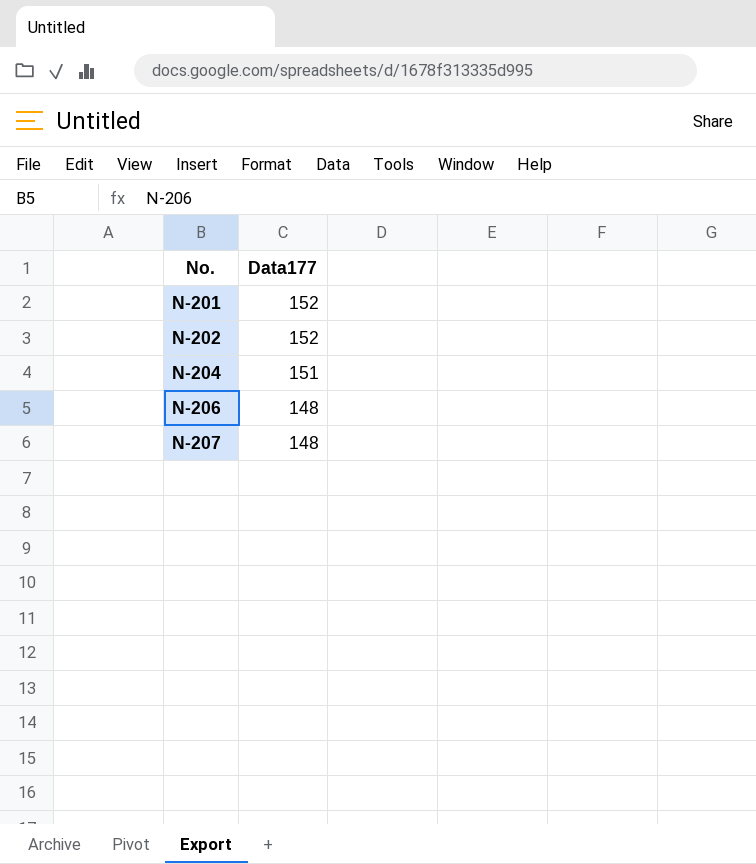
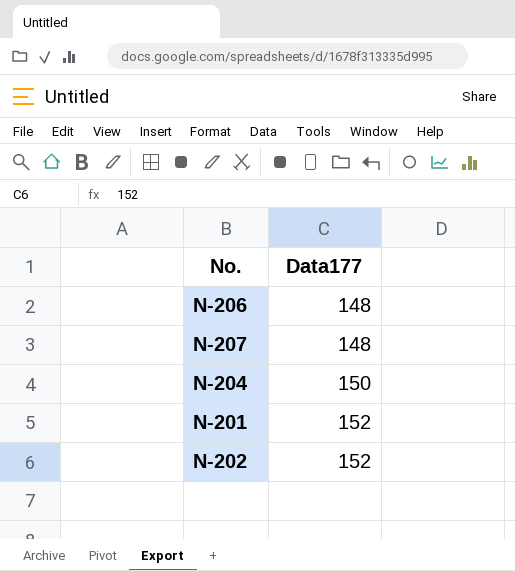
row order: No. ascending -> Data177 ascending
N-204 | Data177: 151 -> 150

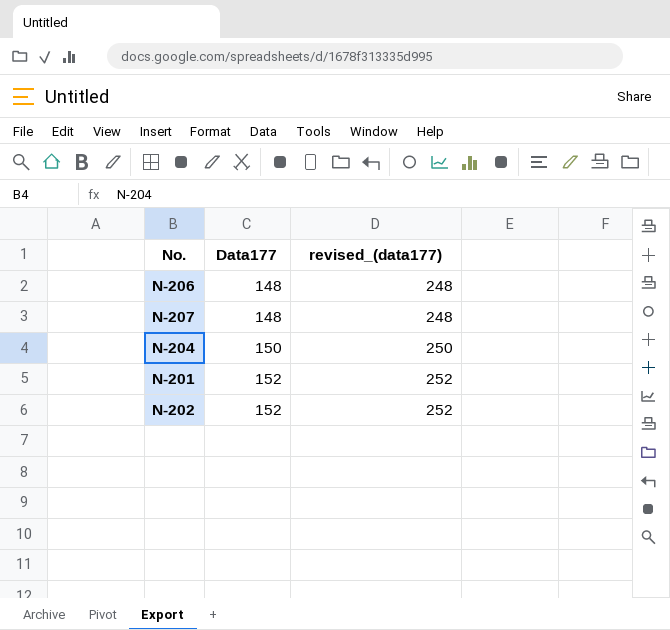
column revised_(data177) | formula: none -> [Data177] + 100

